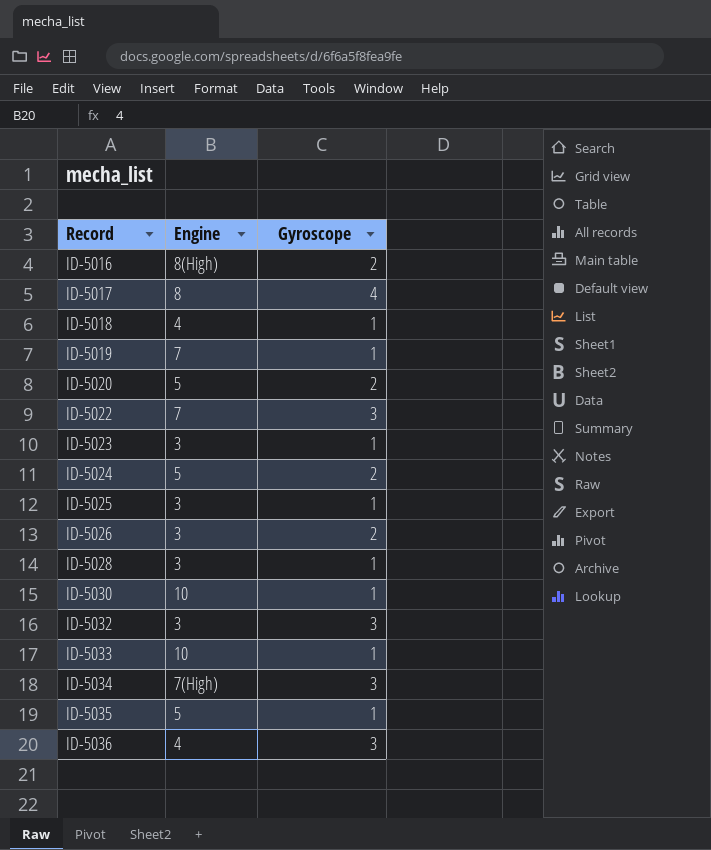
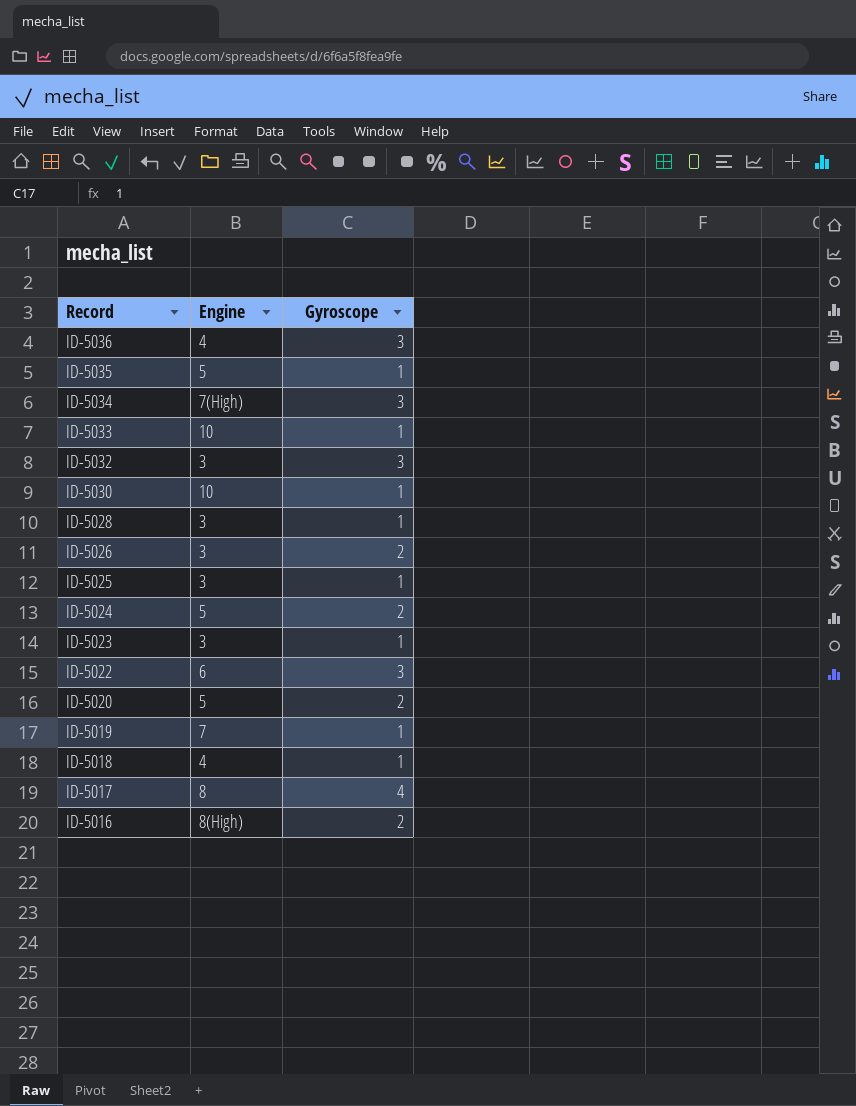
row order: Record ascending -> Record descending
ID-5022 | Engine: 7 -> 6

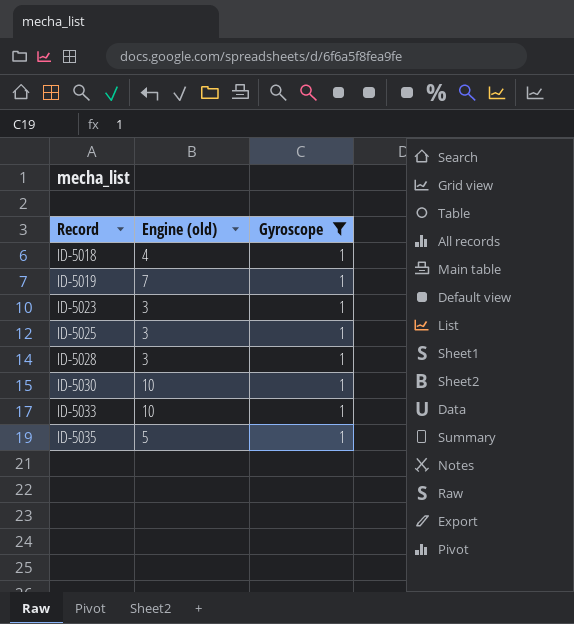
filter: none -> Gyroscope = 1
row order: Record descending -> Record ascending
column name: Engine -> Engine (old)

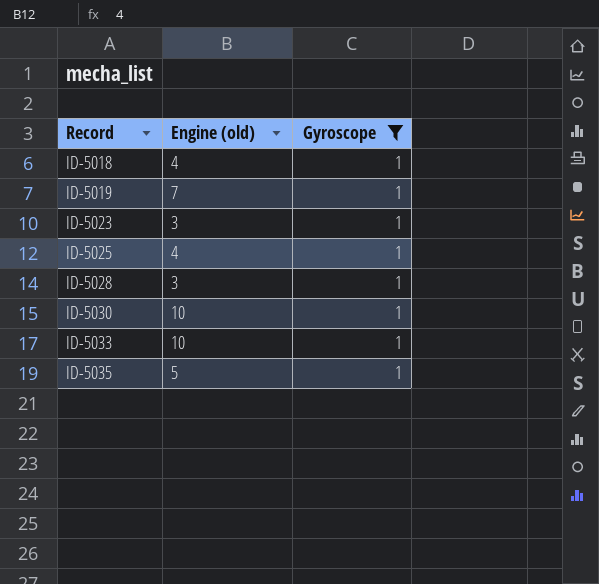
ID-5025 | Engine (old): 3 -> 4

